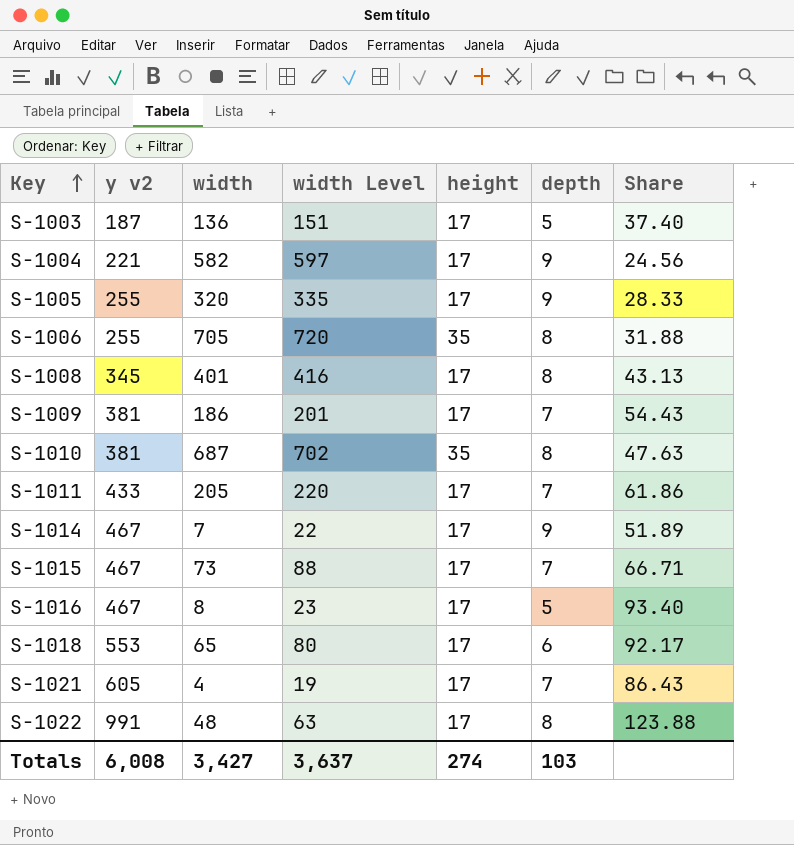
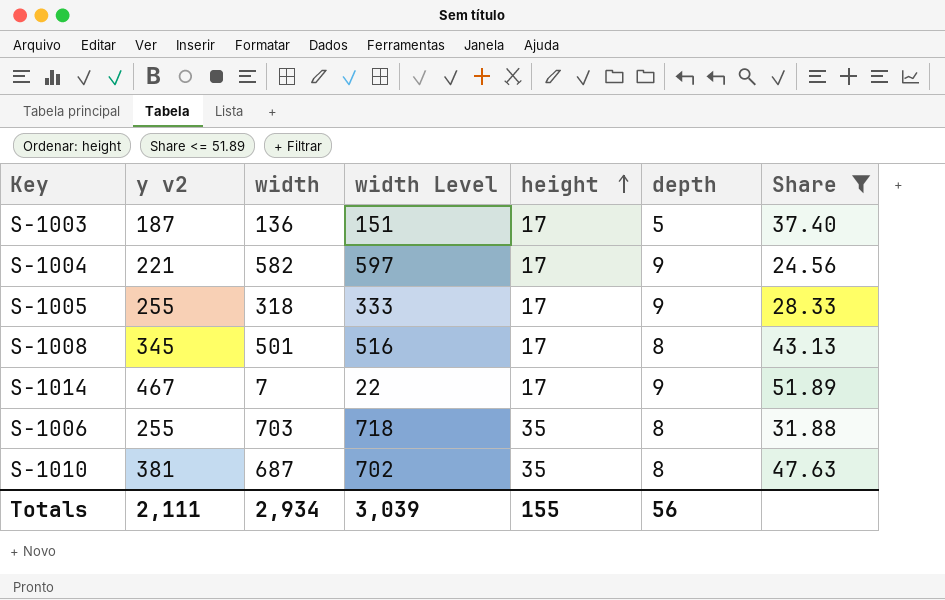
filter: none -> Share <= 51.89
row order: Key ascending -> height ascending
S-1005 | width: 320 -> 318
S-1005 | width Level: 335 -> 333
S-1008 | width: 401 -> 501
S-1008 | width Level: 416 -> 516
S-1006 | width: 705 -> 703
S-1006 | width Level: 720 -> 718
Totals | y v2: 6,008 -> 2,111
Totals | width: 3,427 -> 2,934
Totals | width Level: 3,637 -> 3,039
Totals | height: 274 -> 155
Totals | depth: 103 -> 56

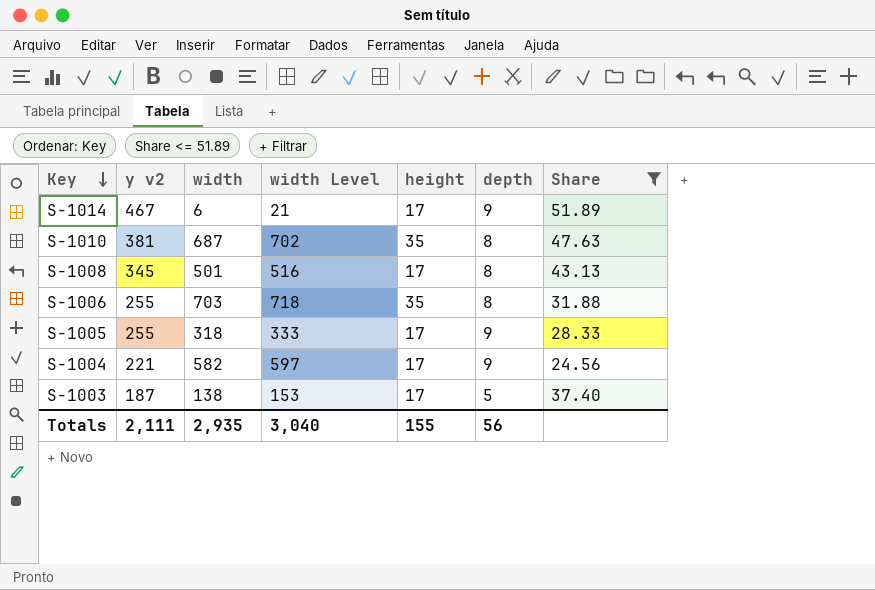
row order: height ascending -> Key descending
S-1014 | width: 7 -> 6
S-1014 | width Level: 22 -> 21
S-1003 | width: 136 -> 138
S-1003 | width Level: 151 -> 153
Totals | width: 2,934 -> 2,935
Totals | width Level: 3,039 -> 3,040

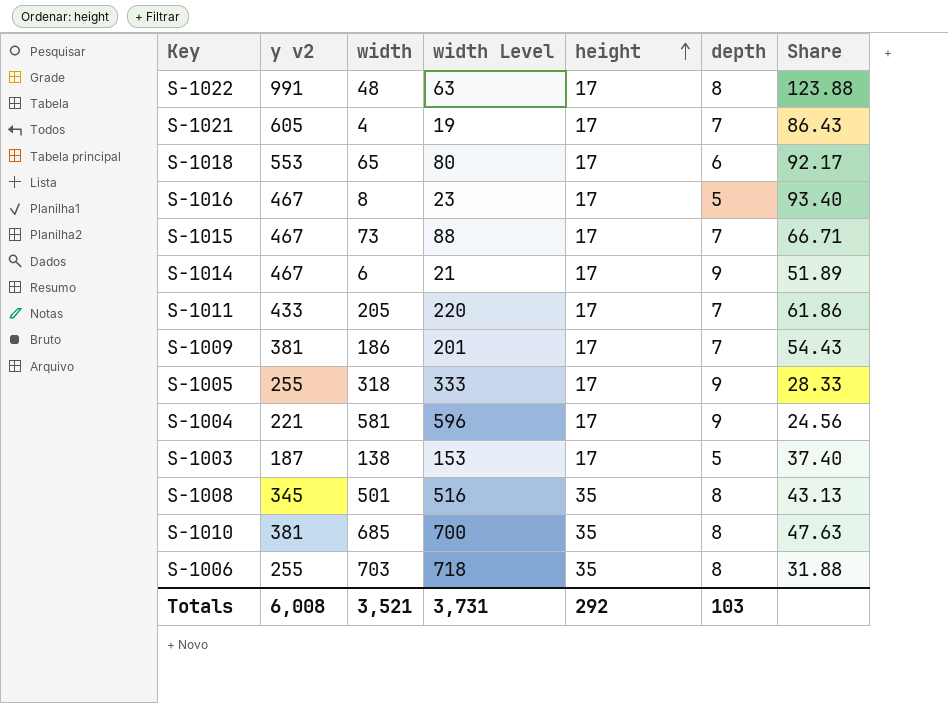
filter: Share <= 51.89 -> none
row order: Key descending -> height ascending
S-1004 | width: 582 -> 581
S-1004 | width Level: 597 -> 596
S-1008 | height: 17 -> 35
S-1010 | width: 687 -> 685
S-1010 | width Level: 702 -> 700
Totals | y v2: 2,111 -> 6,008
Totals | width: 2,935 -> 3,521
Totals | width Level: 3,040 -> 3,731
Totals | height: 155 -> 292
Totals | depth: 56 -> 103

